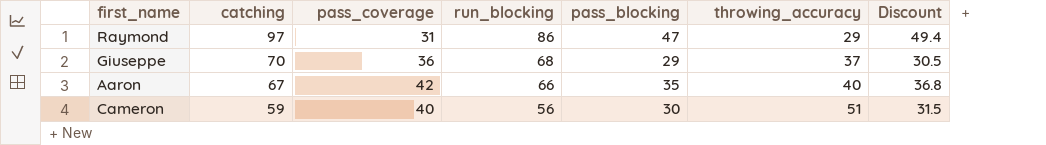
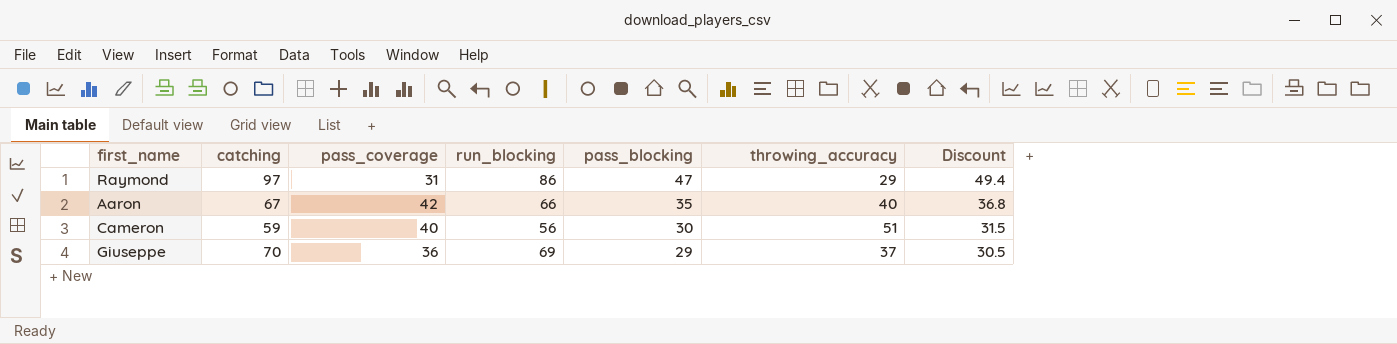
row order: catching descending -> pass_blocking descending
Giuseppe | run_blocking: 68 -> 69

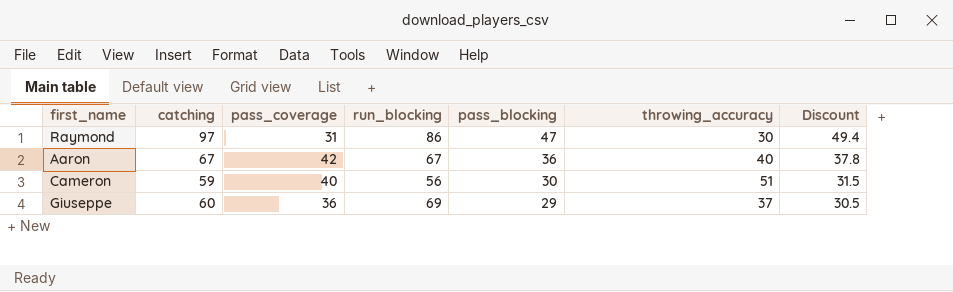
Raymond | throwing_accuracy: 29 -> 30
Aaron | run_blocking: 66 -> 67
Aaron | pass_blocking: 35 -> 36
Aaron | Discount: 36.8 -> 37.8
Giuseppe | catching: 70 -> 60

